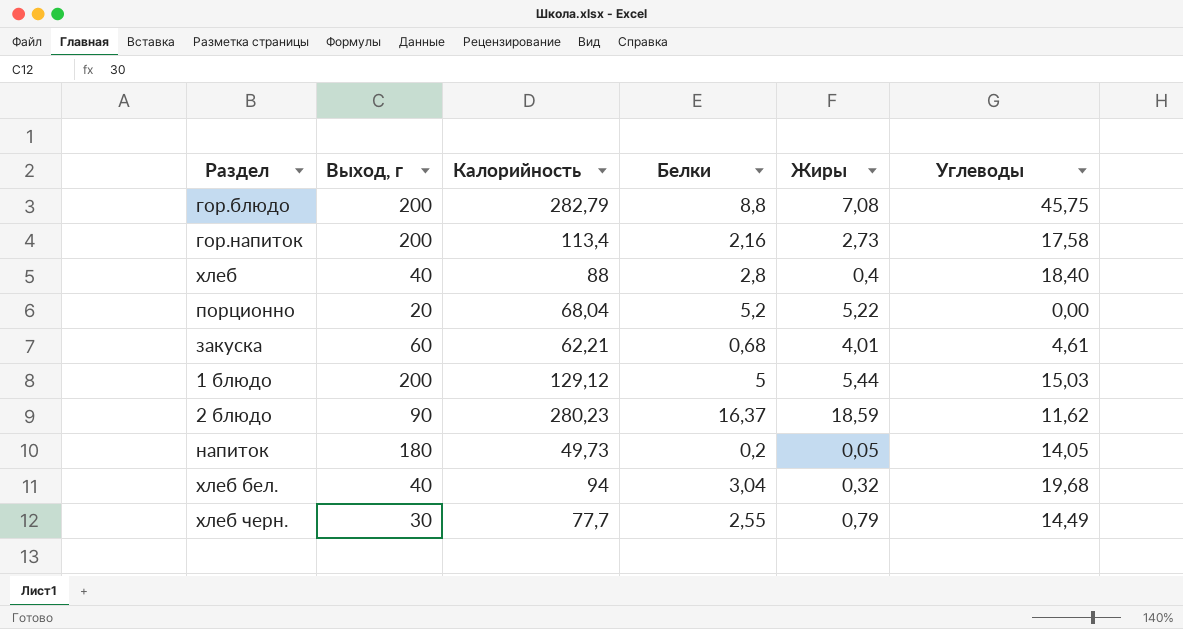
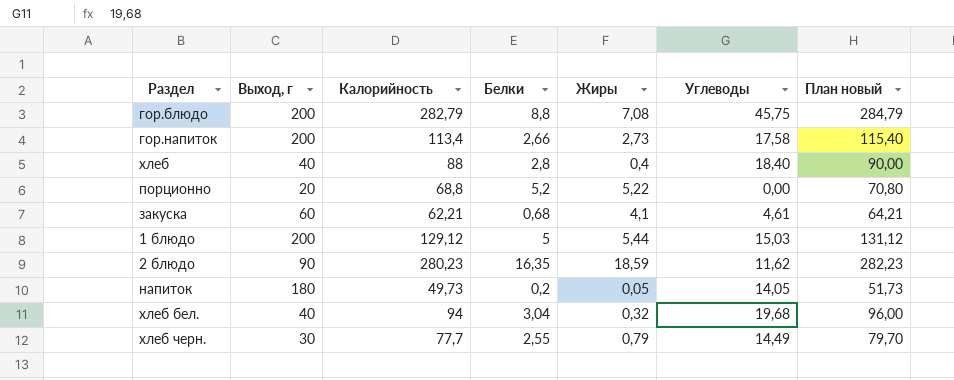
column План новый | formula: none -> [Калорийность] + 2
гор.напиток | Белки: 2,16 -> 2,66
порционно | Калорийность: 68,04 -> 68,8
закуска | Жиры: 4,01 -> 4,1
2 блюдо | Белки: 16,37 -> 16,35

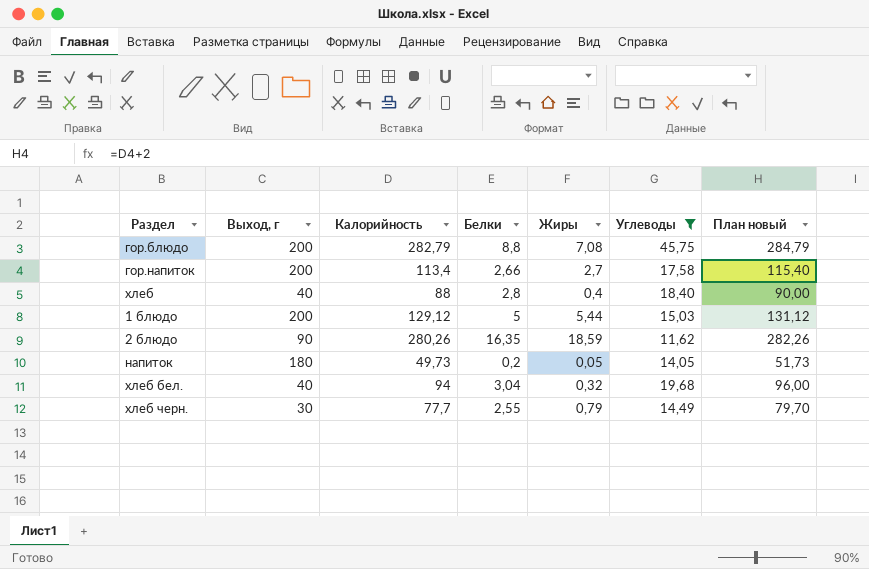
filter: none -> Углеводы >= 11,62
гор.напиток | Жиры: 2,73 -> 2,7
2 блюдо | Калорийность: 280,23 -> 280,26
2 блюдо | План новый: 282,23 -> 282,26

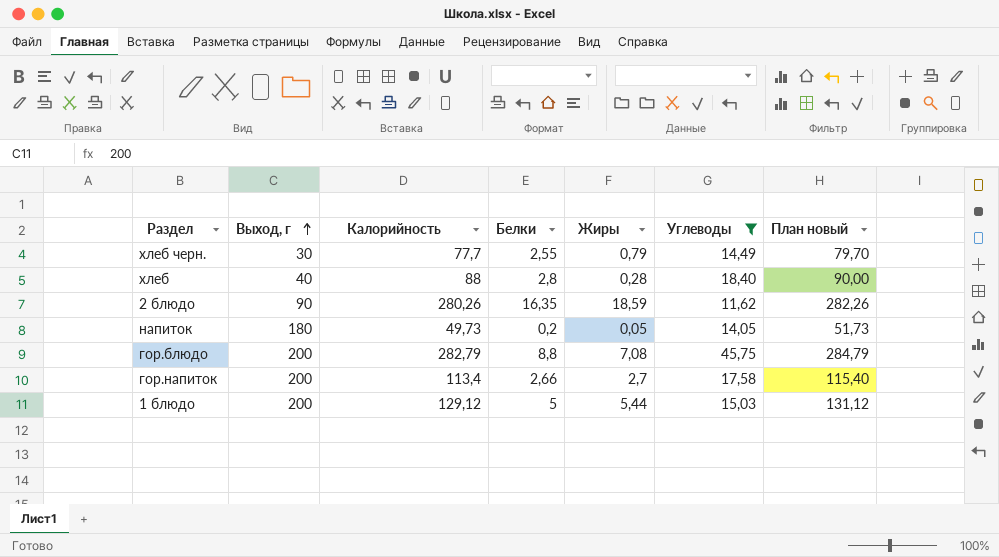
row order: none -> Выход, г ascending
row хлеб бел.: 40 | 94 | 3,04 | 0,32 | 19,68 | 96,00 -> none
хлеб | Жиры: 0,4 -> 0,28

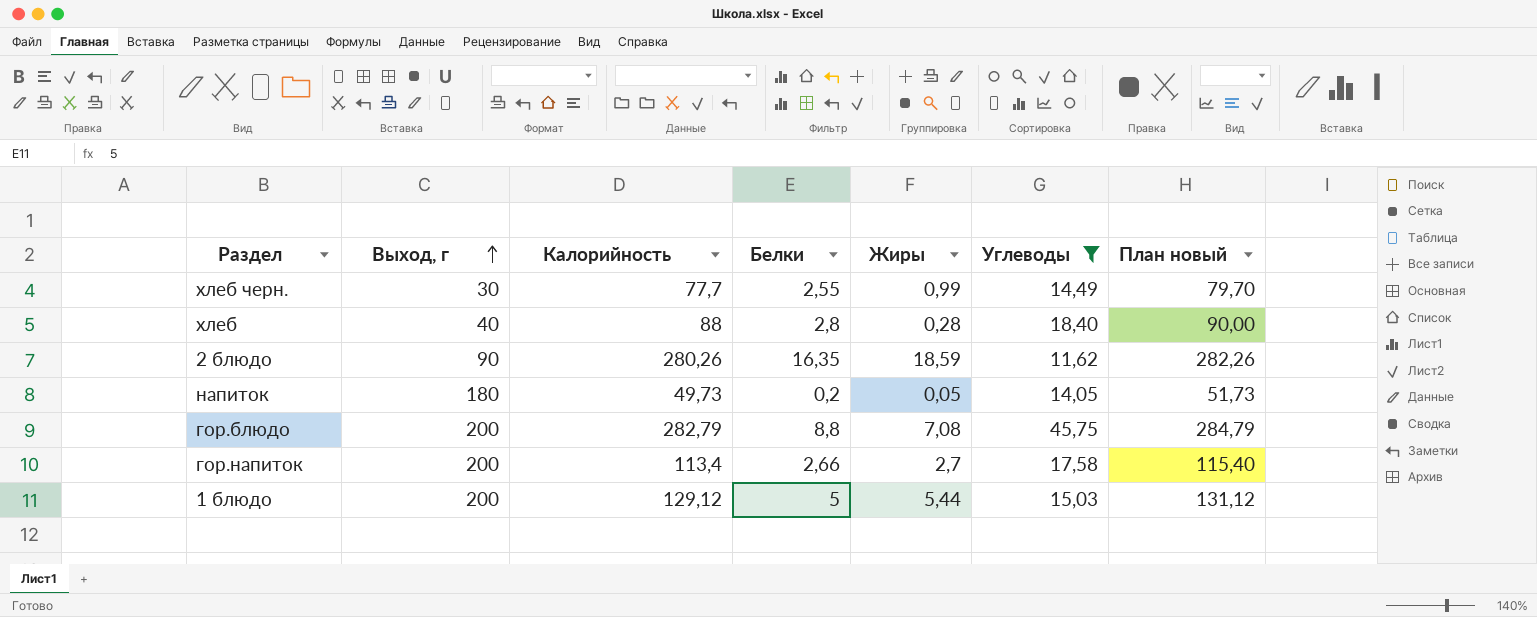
хлеб черн. | Жиры: 0,79 -> 0,99

